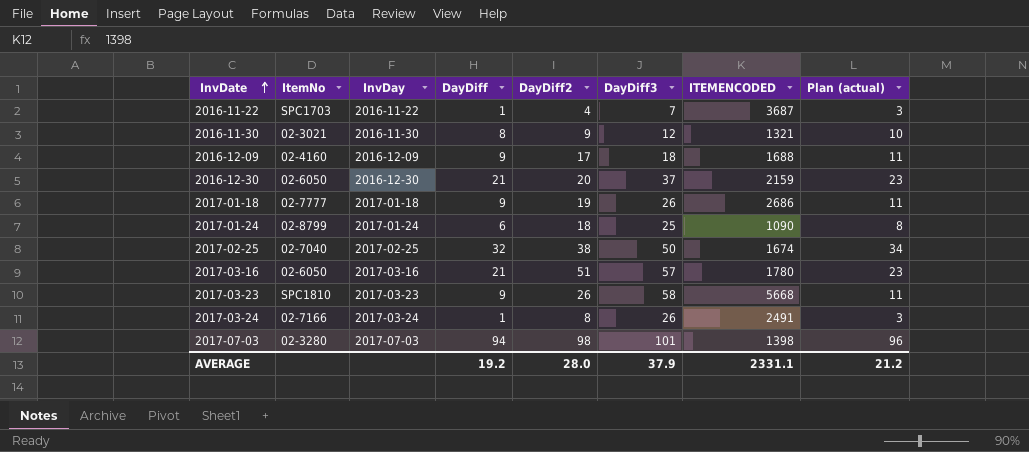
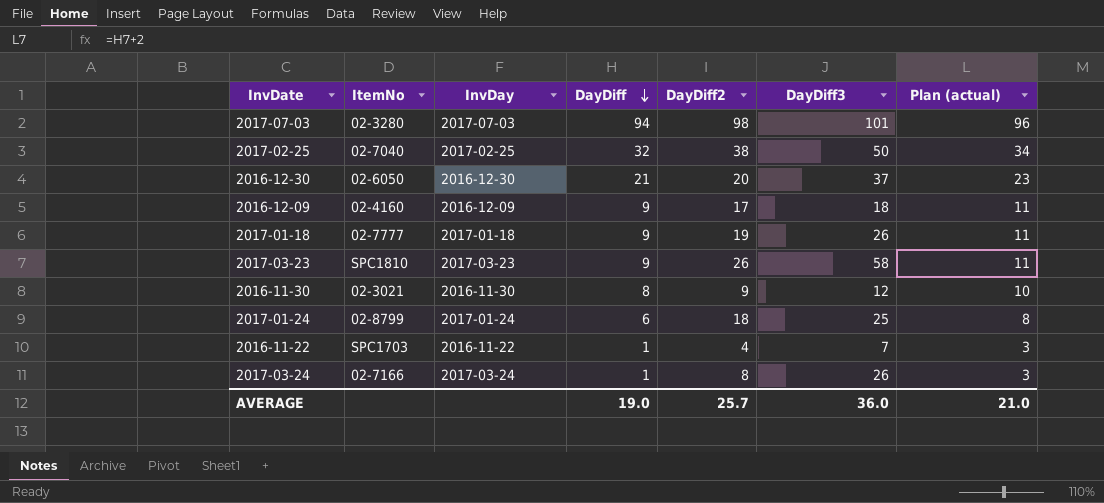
row order: InvDate ascending -> DayDiff descending
column ITEMENCODED | position: 7 -> none
row 2017-03-16: 02-6050 | 2017-03-16 | 21 | 51 | 57 | 1780 | 23 -> none
AVERAGE | DayDiff: 19.2 -> 19.0
AVERAGE | DayDiff2: 28.0 -> 25.7
AVERAGE | DayDiff3: 37.9 -> 36.0
AVERAGE | Plan (actual): 21.2 -> 21.0

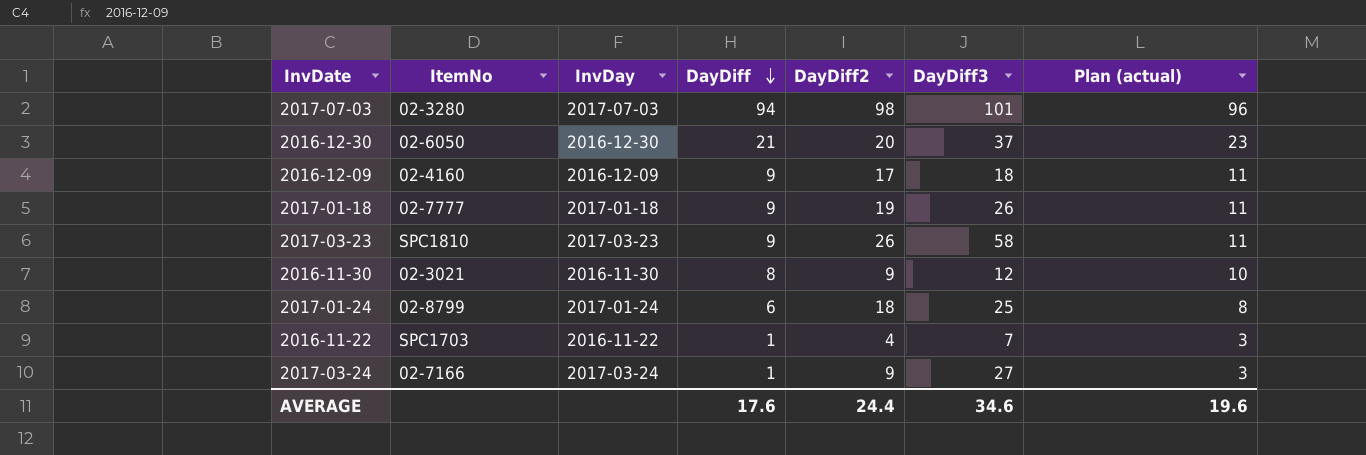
row 2017-02-25: 02-7040 | 2017-02-25 | 32 | 38 | 50 | 34 -> none
2017-03-24 | DayDiff2: 8 -> 9
2017-03-24 | DayDiff3: 26 -> 27
AVERAGE | DayDiff: 19.0 -> 17.6
AVERAGE | DayDiff2: 25.7 -> 24.4
AVERAGE | DayDiff3: 36.0 -> 34.6
AVERAGE | Plan (actual): 21.0 -> 19.6

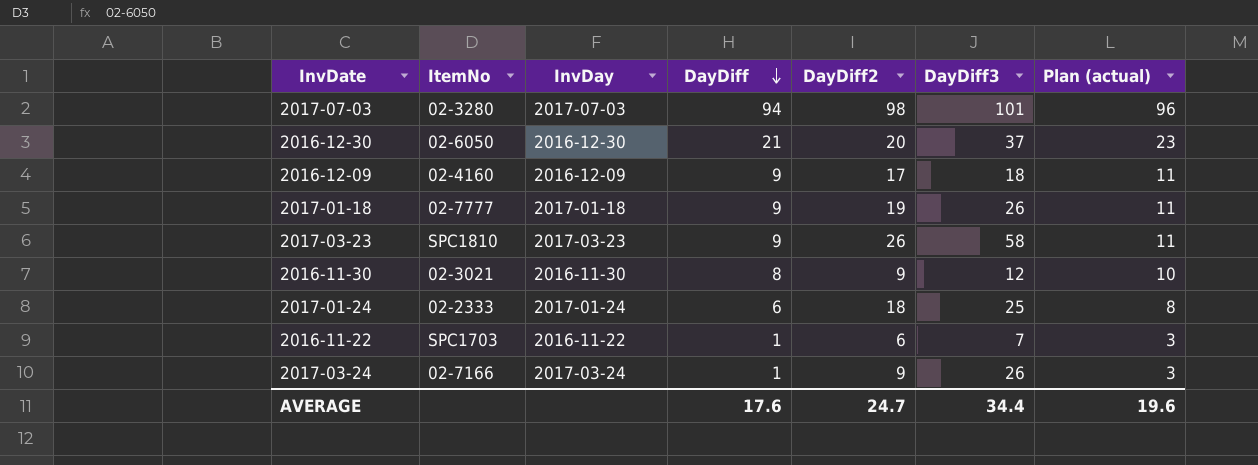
2017-01-24 | ItemNo: 02-8799 -> 02-2333
2016-11-22 | DayDiff2: 4 -> 6
2017-03-24 | DayDiff3: 27 -> 26
AVERAGE | DayDiff2: 24.4 -> 24.7
AVERAGE | DayDiff3: 34.6 -> 34.4

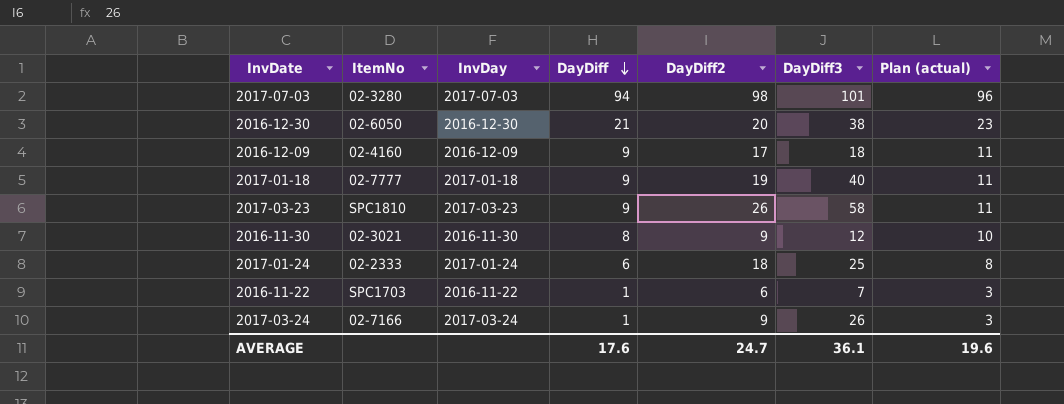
2016-12-30 | DayDiff3: 37 -> 38
2017-01-18 | DayDiff3: 26 -> 40
AVERAGE | DayDiff3: 34.4 -> 36.1

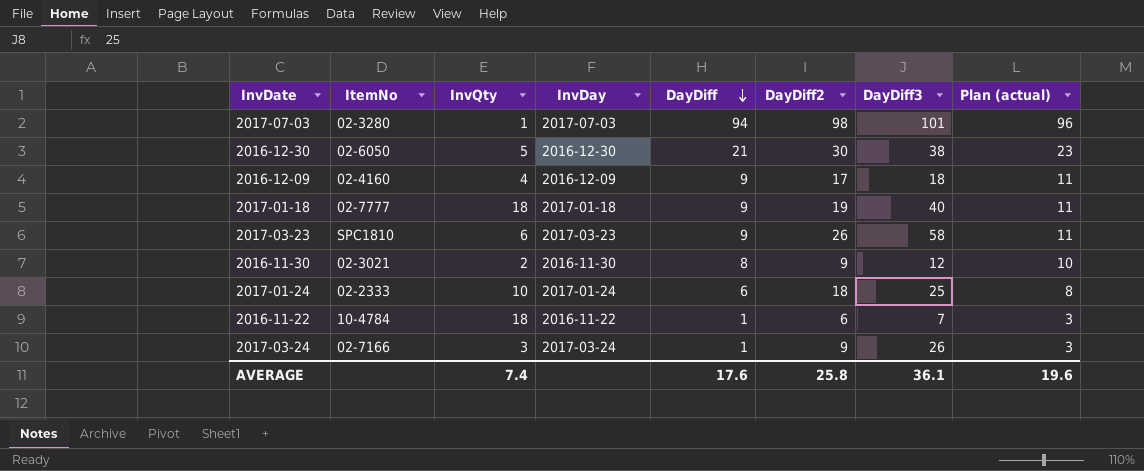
column InvQty | position: none -> 3
2016-12-30 | DayDiff2: 20 -> 30
2016-11-22 | ItemNo: SPC1703 -> 10-4784
AVERAGE | DayDiff2: 24.7 -> 25.8

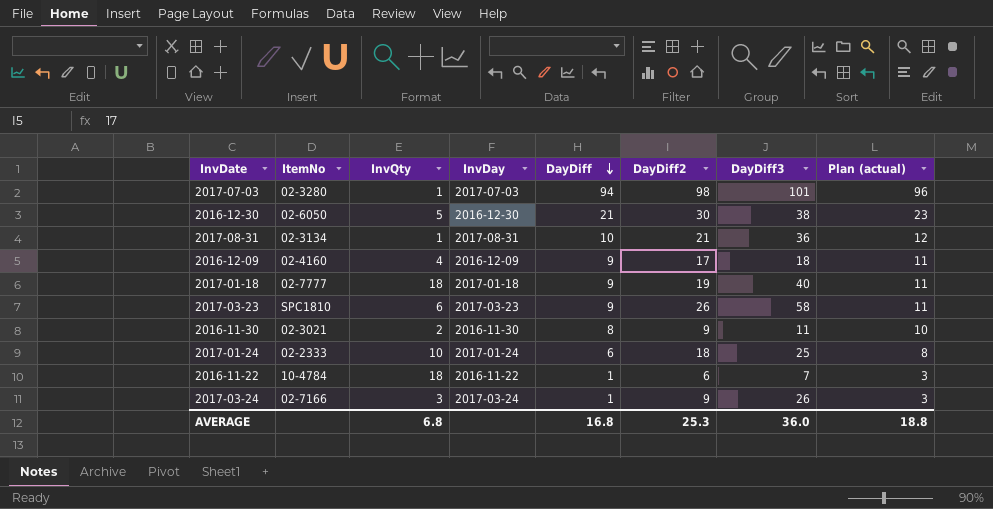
row 2017-08-31: none -> 02-3134 | 1 | 2017-08-31 | 10 | 21 | 36 | 12
2016-11-30 | DayDiff3: 12 -> 11
AVERAGE | InvQty: 7.4 -> 6.8
AVERAGE | DayDiff: 17.6 -> 16.8
AVERAGE | DayDiff2: 25.8 -> 25.3
AVERAGE | DayDiff3: 36.1 -> 36.0
AVERAGE | Plan (actual): 19.6 -> 18.8

